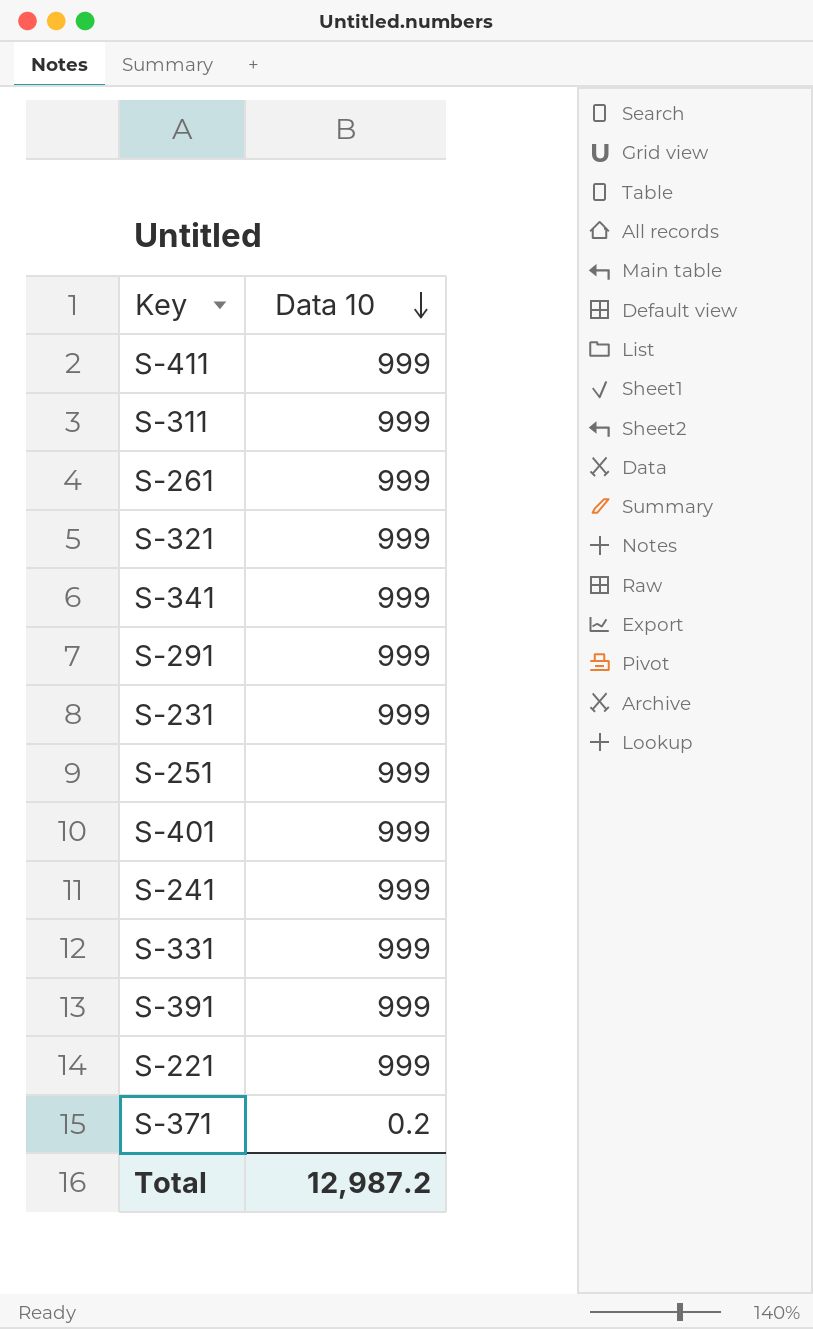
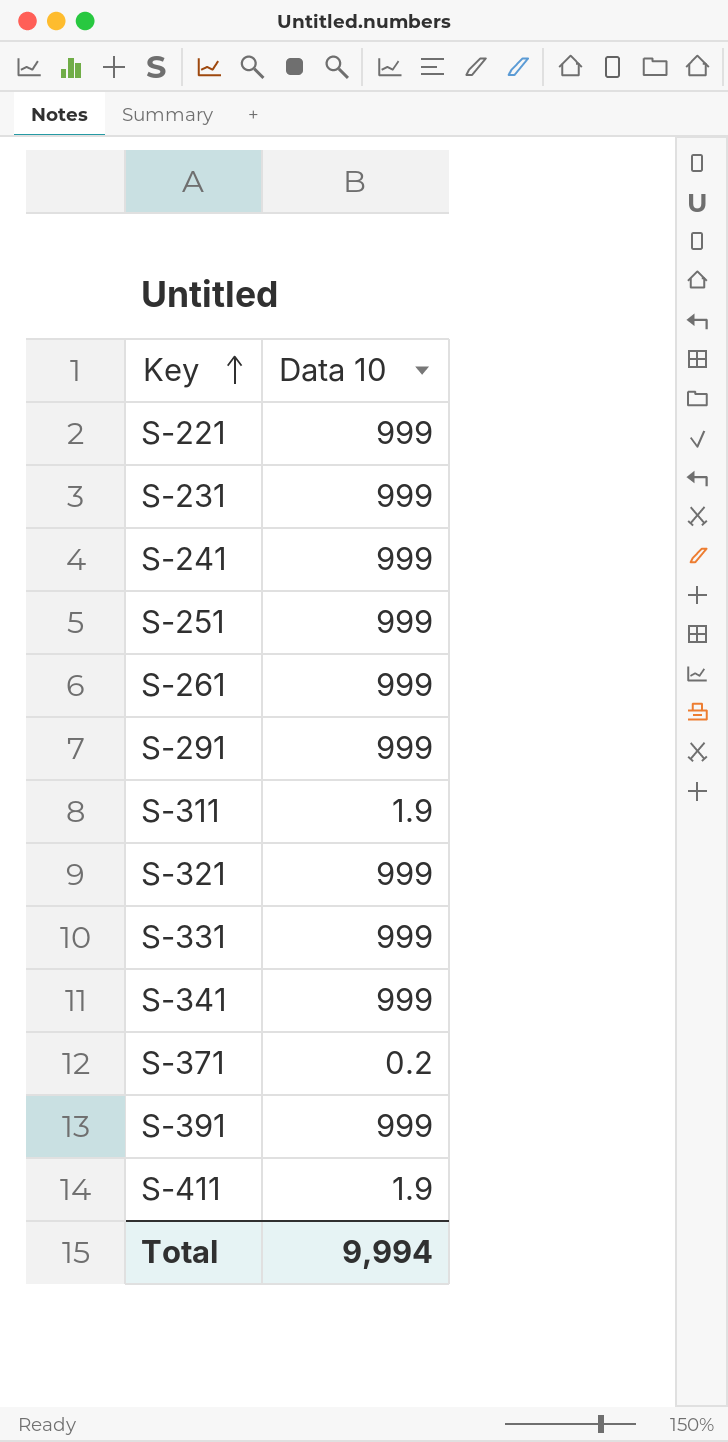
row order: Data 10 descending -> Key ascending
row S-401: 999 -> none
S-311 | Data 10: 999 -> 1.9
S-411 | Data 10: 999 -> 1.9
Total | Data 10: 12,987.2 -> 9,994

